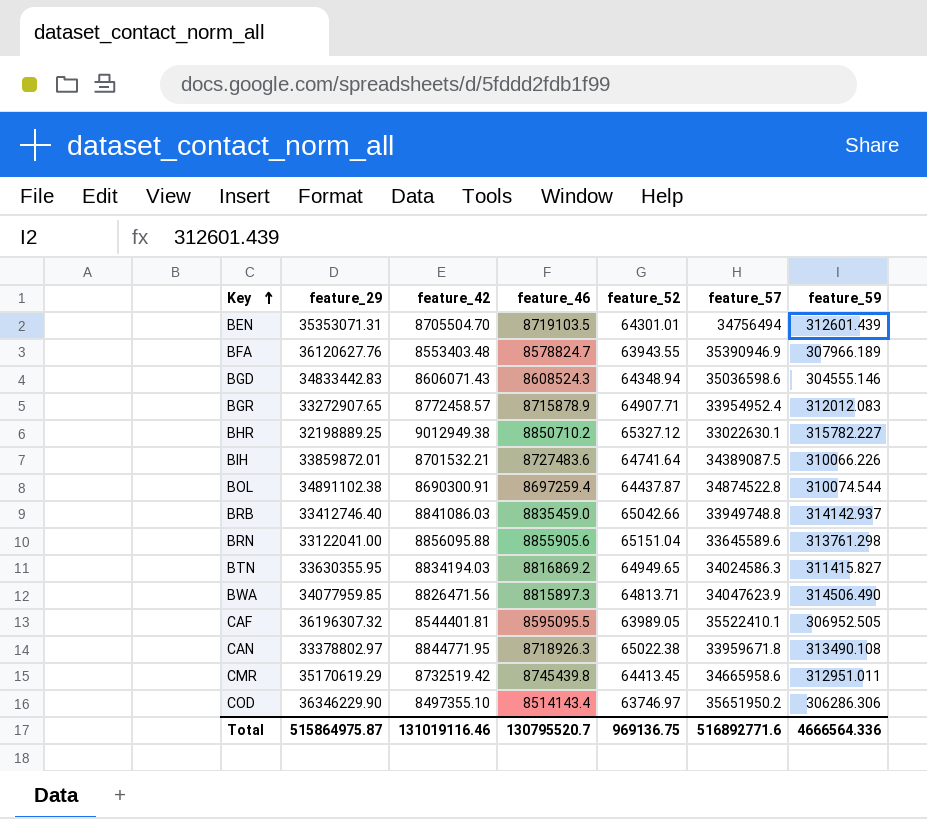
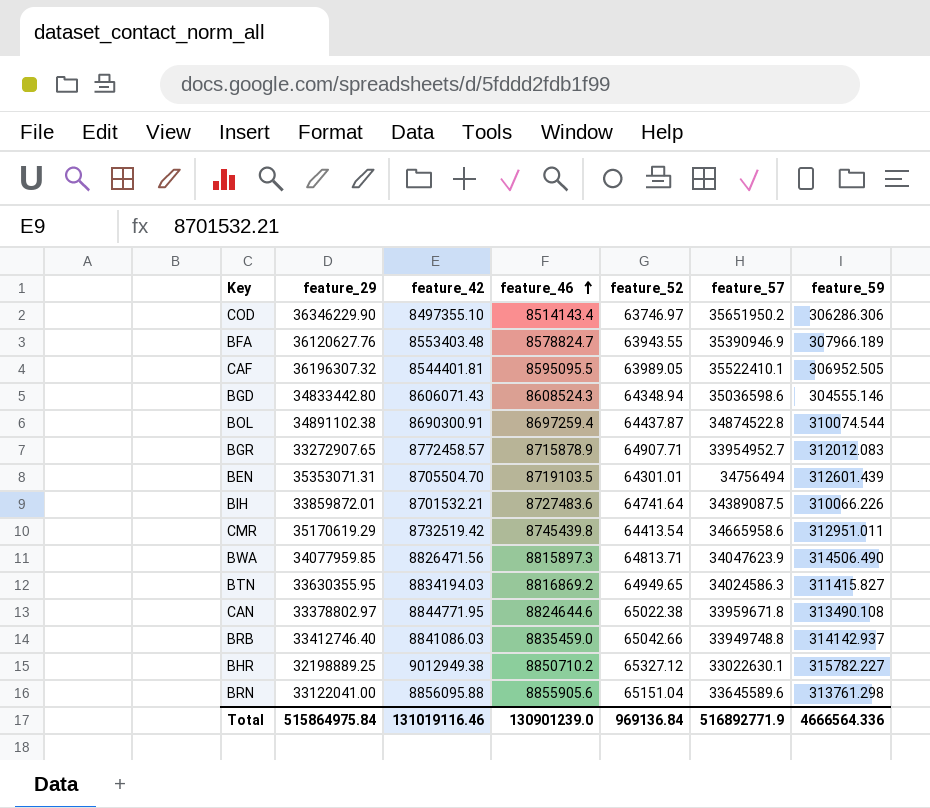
row order: Key ascending -> feature_46 ascending
BGD | feature_29: 34833442.83 -> 34833442.80
BGR | feature_57: 33954952.4 -> 33954952.7
CMR | feature_52: 64413.45 -> 64413.54
CAN | feature_46: 8718926.3 -> 8824644.6
Total | feature_29: 515864975.87 -> 515864975.84
Total | feature_46: 130795520.7 -> 130901239.0
Total | feature_52: 969136.75 -> 969136.84
Total | feature_57: 516892771.6 -> 516892771.9

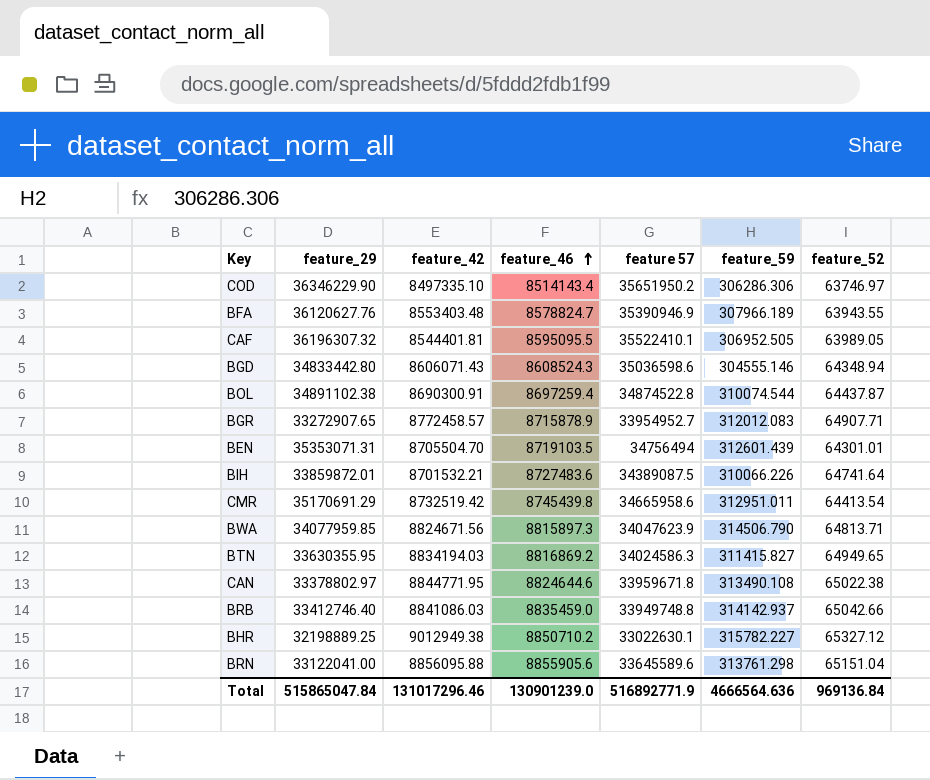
column name: feature_57 -> feature 57
column feature_52 | position: 5 -> 7
COD | feature_42: 8497355.10 -> 8497335.10
CMR | feature_29: 35170619.29 -> 35170691.29
BWA | feature_42: 8826471.56 -> 8824671.56
BWA | feature_59: 314506.490 -> 314506.790
Total | feature_29: 515864975.84 -> 515865047.84
Total | feature_42: 131019116.46 -> 131017296.46
Total | feature_59: 4666564.336 -> 4666564.636

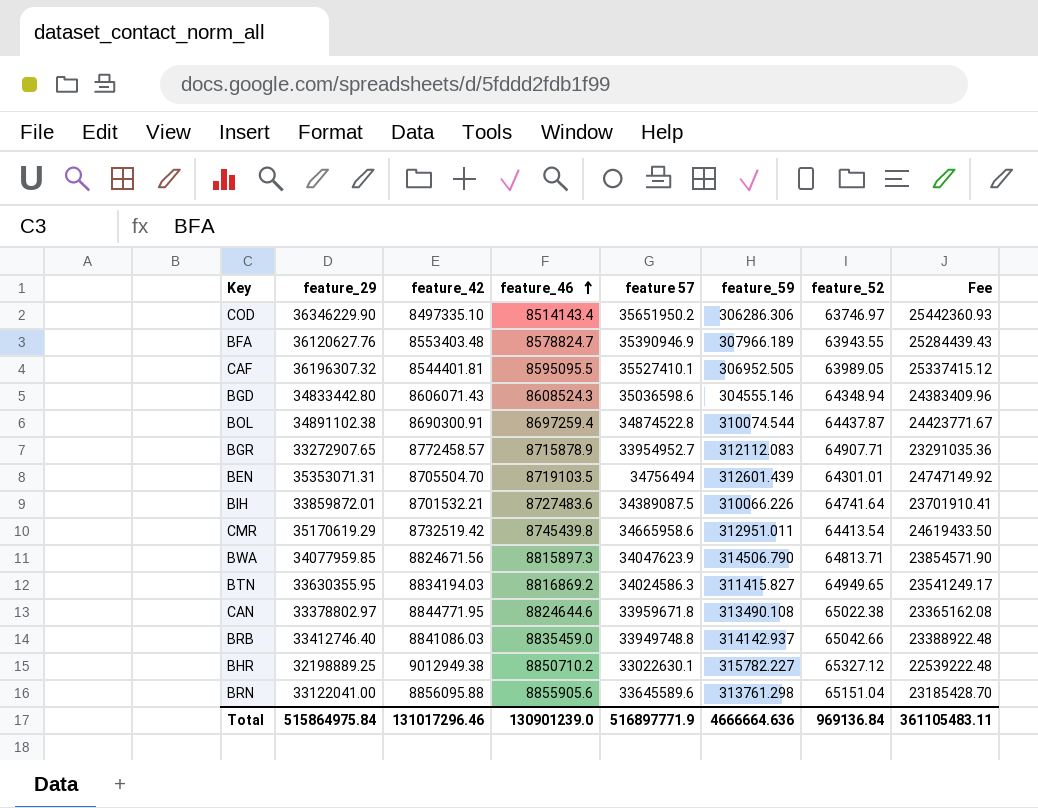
column Fee | formula: none -> [feature_29] * 0.7
CAF | feature 57: 35522410.1 -> 35527410.1
BGR | feature_59: 312012.083 -> 312112.083
CMR | feature_29: 35170691.29 -> 35170619.29
Total | feature_29: 515865047.84 -> 515864975.84
Total | feature 57: 516892771.9 -> 516897771.9
Total | feature_59: 4666564.636 -> 4666664.636

